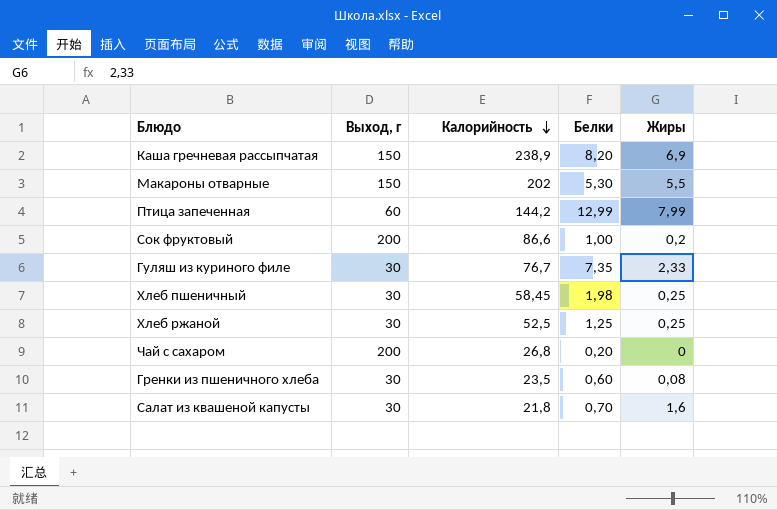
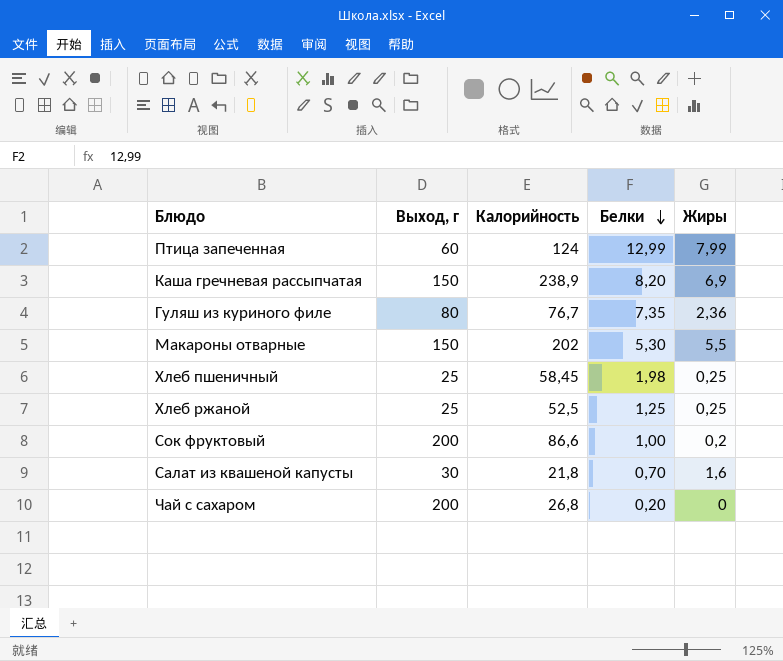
row order: Калорийность descending -> Белки descending
row Гренки из пшеничного хлеба: 30 | 23,5 | 0,60 | 0,08 -> none
Птица запеченная | Калорийность: 144,2 -> 124
Гуляш из куриного филе | Выход, г: 30 -> 80
Гуляш из куриного филе | Жиры: 2,33 -> 2,36
Хлеб пшеничный | Выход, г: 30 -> 25
Хлеб ржаной | Выход, г: 30 -> 25

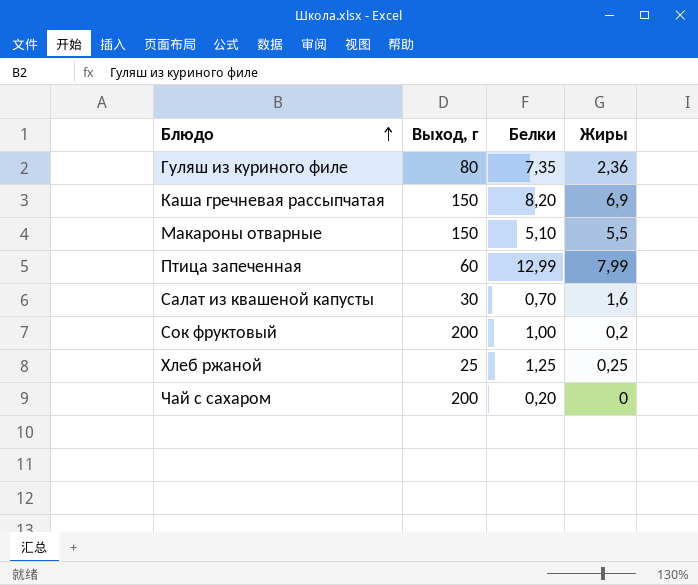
row order: Белки descending -> Блюдо ascending
column Калорийность | position: 3 -> none
row Хлеб пшеничный: 25 | 58,45 | 1,98 | 0,25 -> none
Макароны отварные | Белки: 5,30 -> 5,10

